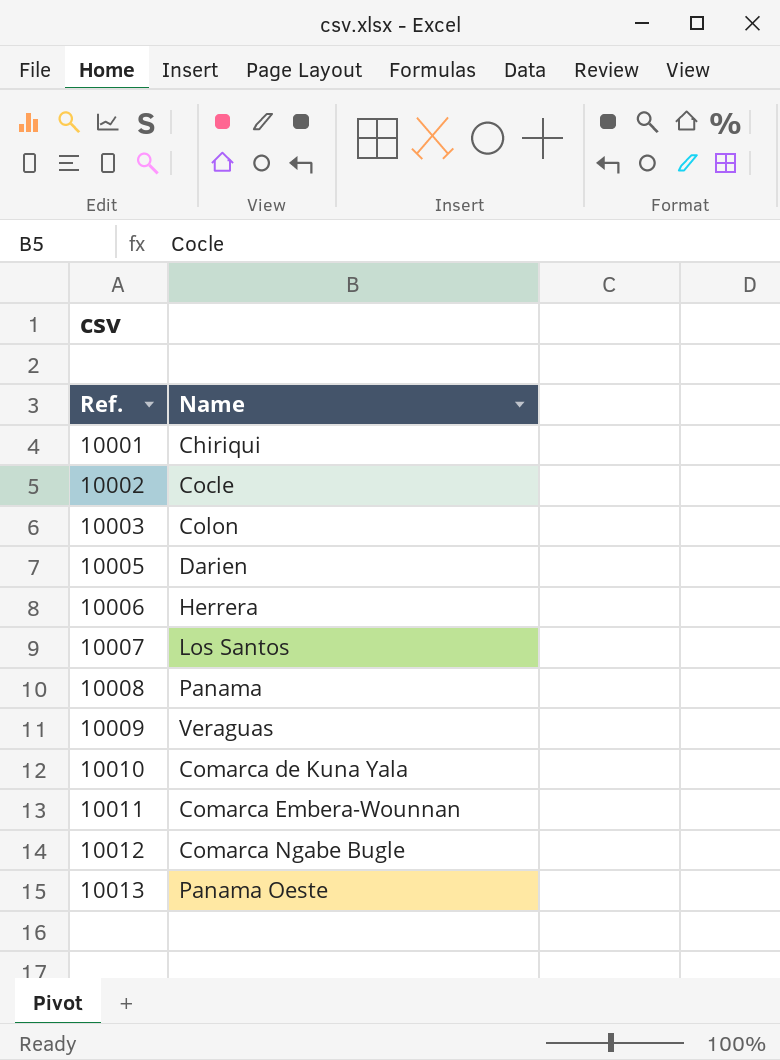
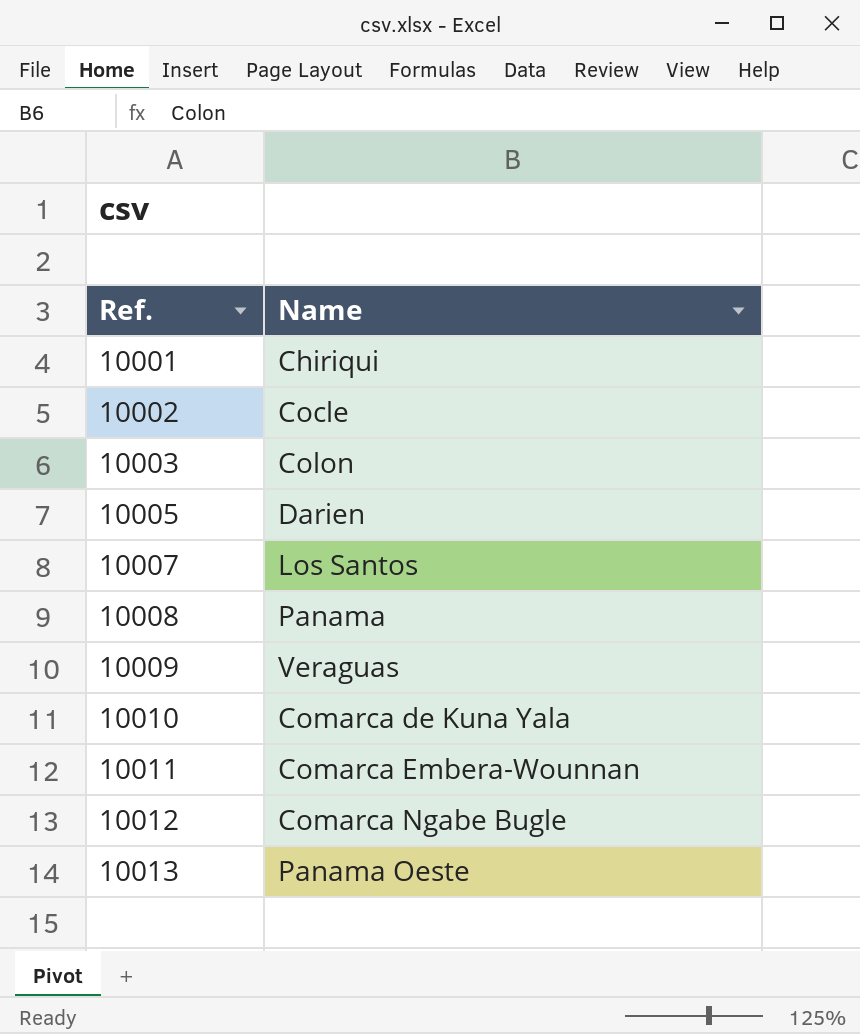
row 10006: Herrera -> none

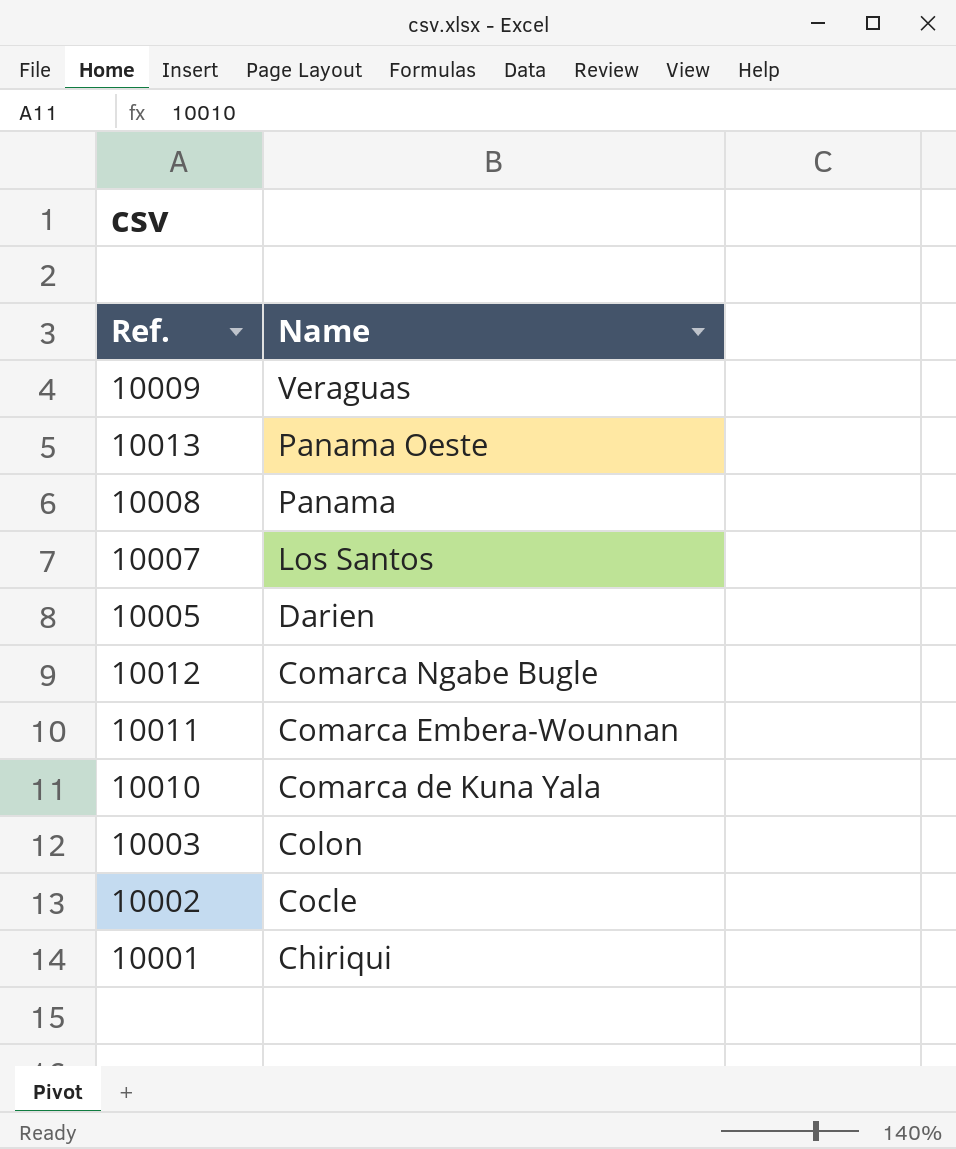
row order: Ref. ascending -> Name descending

